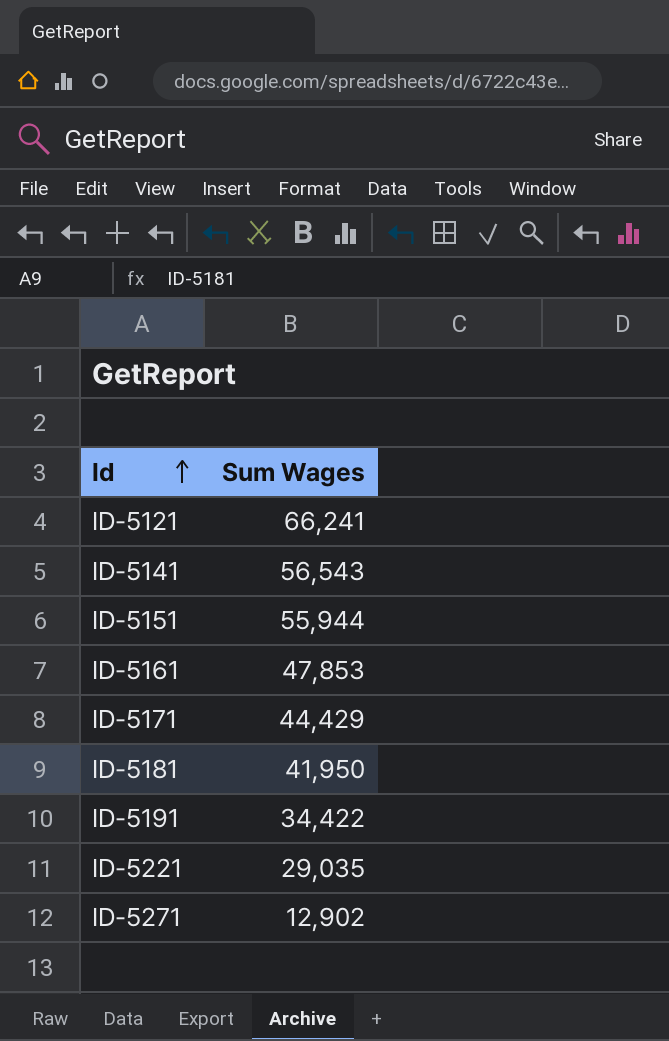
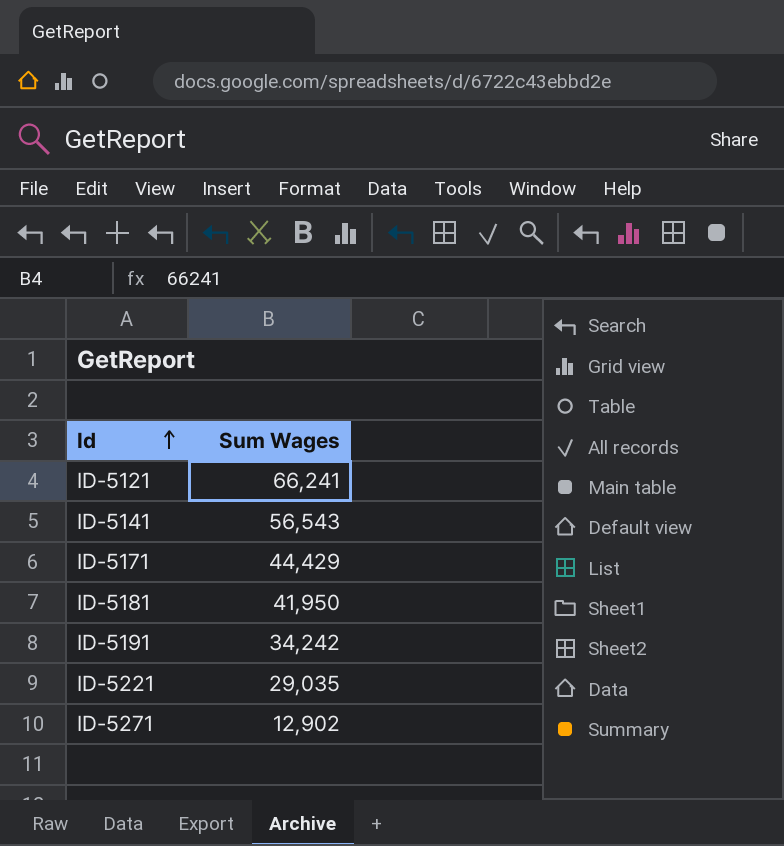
row ID-5151: 55,944 -> none
row ID-5161: 47,853 -> none
ID-5191 | Sum Wages: 34,422 -> 34,242

